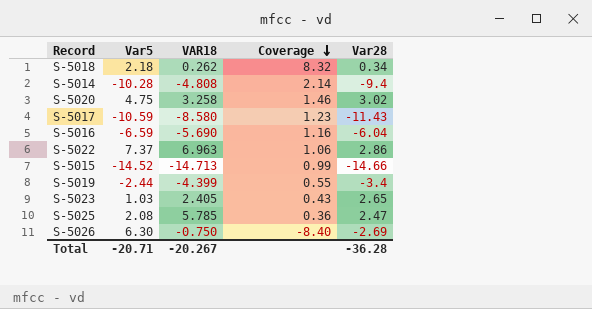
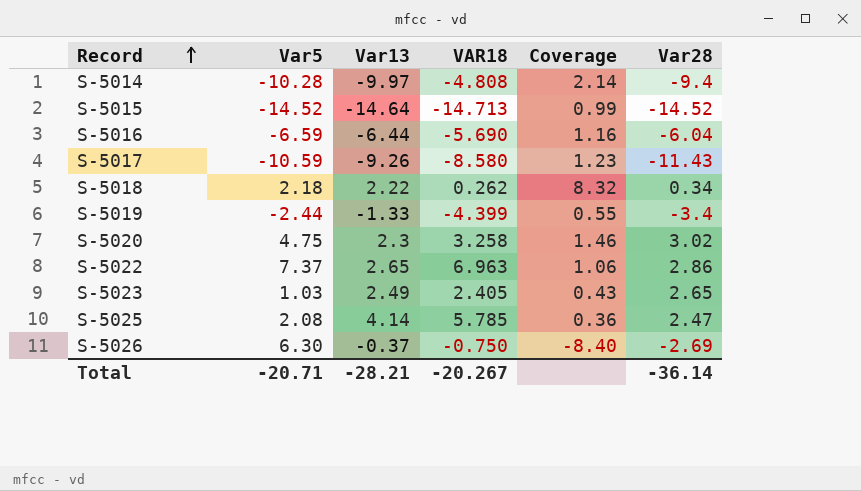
row order: Coverage descending -> Record ascending
column Var13 | position: none -> 3
S-5015 | Var28: -14.66 -> -14.52
Total | Var28: -36.28 -> -36.14

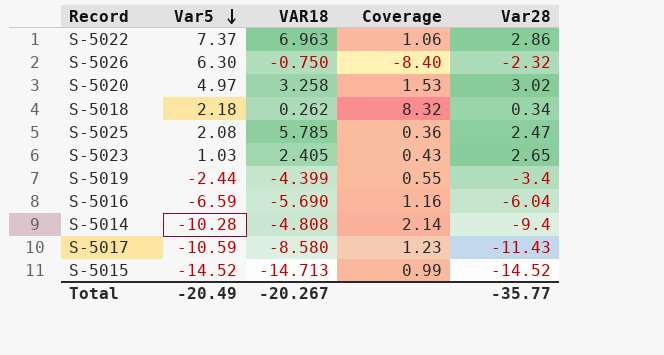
row order: Record ascending -> Var5 descending
column Var13 | position: 3 -> none
S-5026 | Var28: -2.69 -> -2.32
S-5020 | Var5: 4.75 -> 4.97
S-5020 | Coverage: 1.46 -> 1.53
Total | Var5: -20.71 -> -20.49
Total | Var28: -36.14 -> -35.77

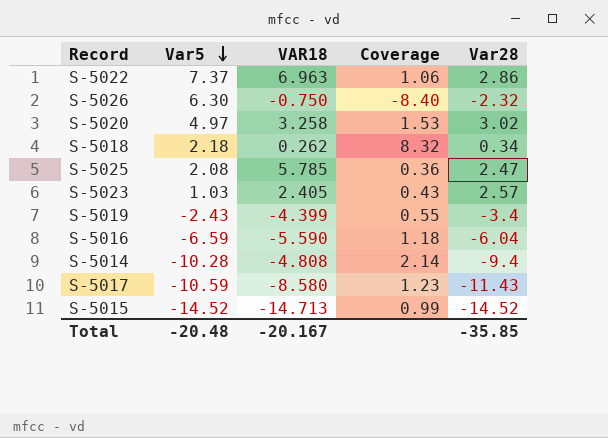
S-5023 | Var28: 2.65 -> 2.57
S-5019 | Var5: -2.44 -> -2.43
S-5016 | VAR18: -5.690 -> -5.590
S-5016 | Coverage: 1.16 -> 1.18
Total | Var5: -20.49 -> -20.48
Total | VAR18: -20.267 -> -20.167
Total | Var28: -35.77 -> -35.85

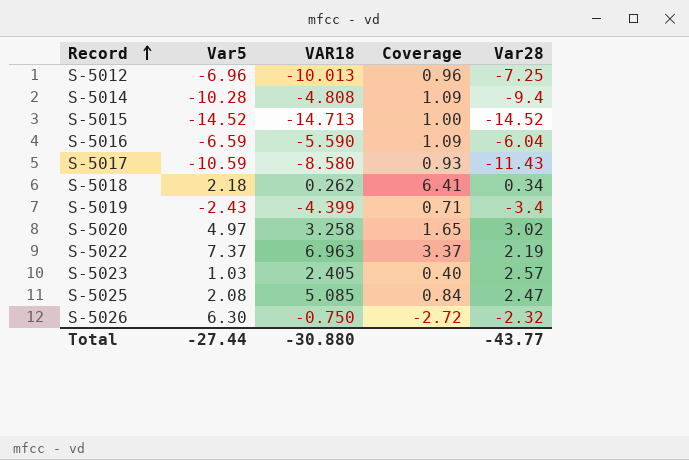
row order: Var5 descending -> Record ascending
column Coverage | formula: [Var5] / [VAR18] -> [Var5] / [Var28]
row S-5012: none -> -6.96 | -10.013 | 0.96 | -7.25
S-5022 | Var28: 2.86 -> 2.19
S-5025 | VAR18: 5.785 -> 5.085
Total | Var5: -20.48 -> -27.44
Total | VAR18: -20.167 -> -30.880
Total | Var28: -35.85 -> -43.77

